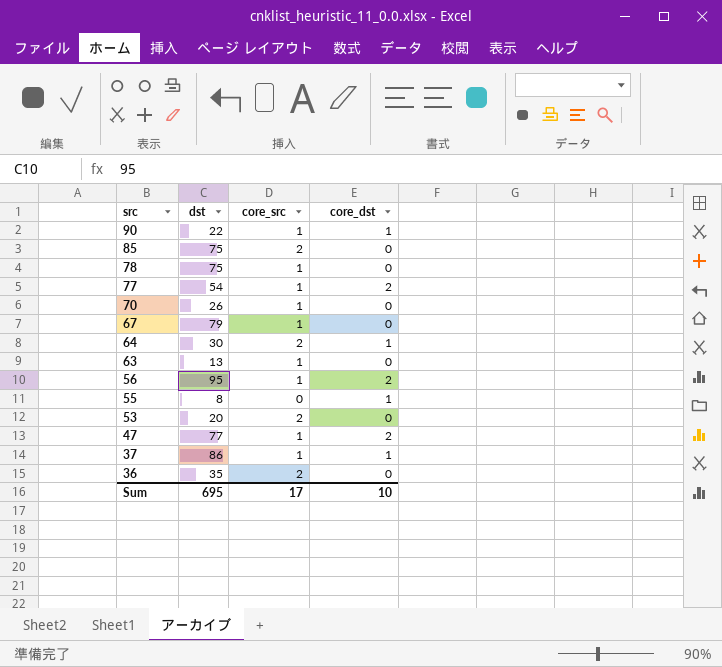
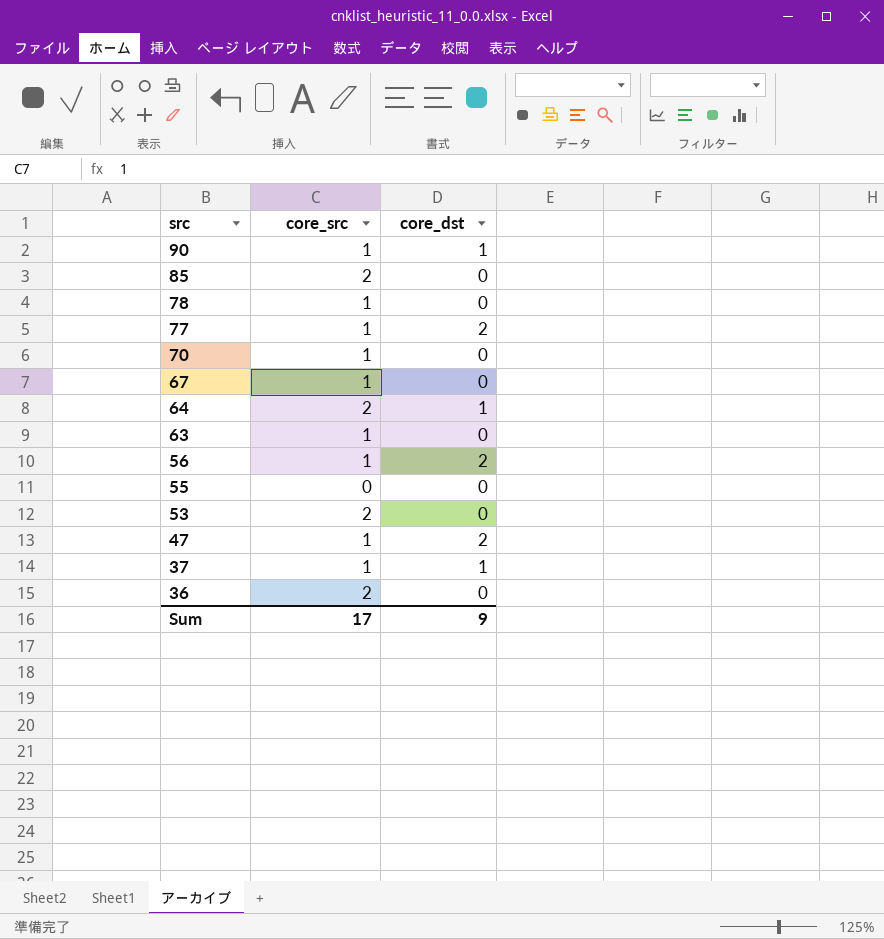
column dst | position: 2 -> none
55 | core_dst: 1 -> 0
Sum | core_dst: 10 -> 9

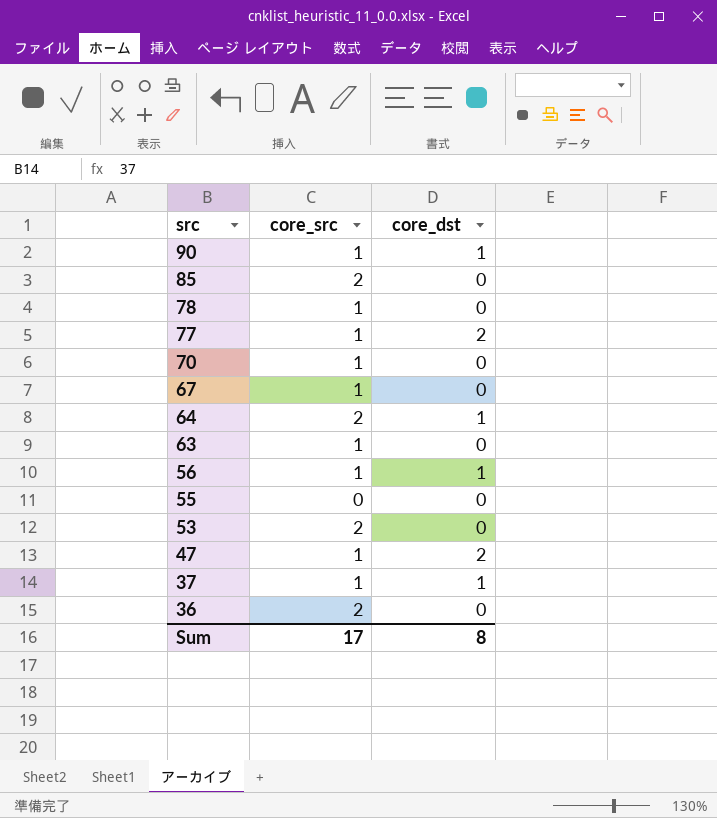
56 | core_dst: 2 -> 1
Sum | core_dst: 9 -> 8

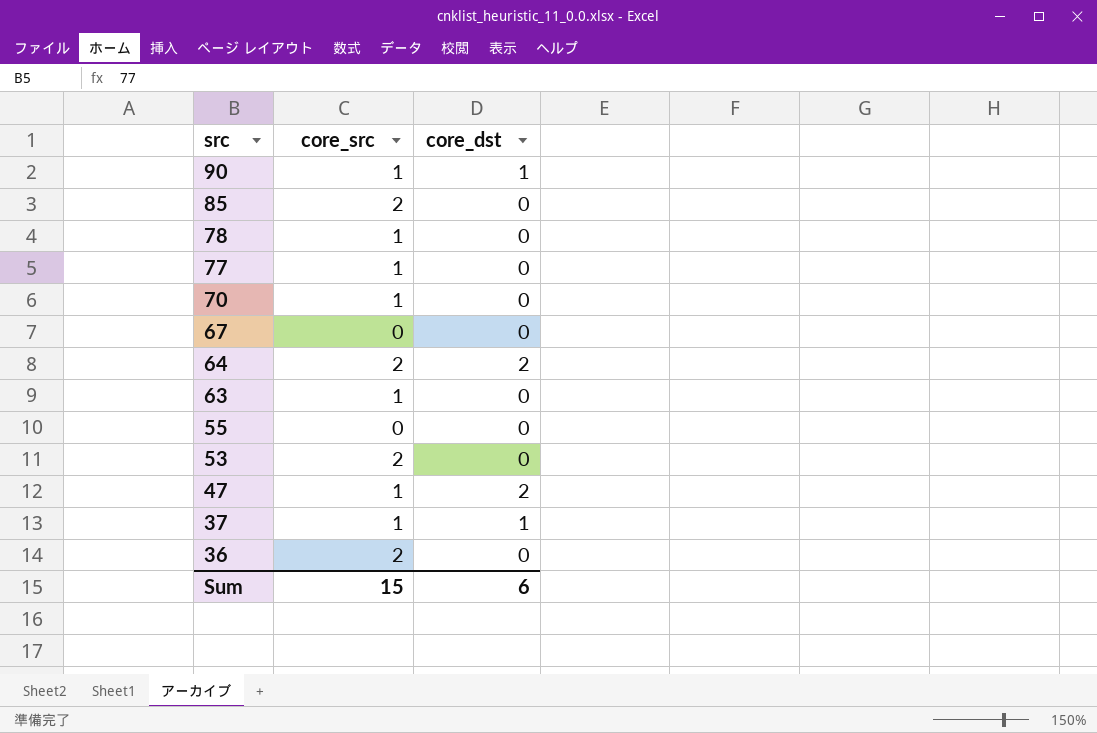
row 56: 1 | 1 -> none
77 | core_dst: 2 -> 0
67 | core_src: 1 -> 0
64 | core_dst: 1 -> 2
Sum | core_src: 17 -> 15
Sum | core_dst: 8 -> 6

